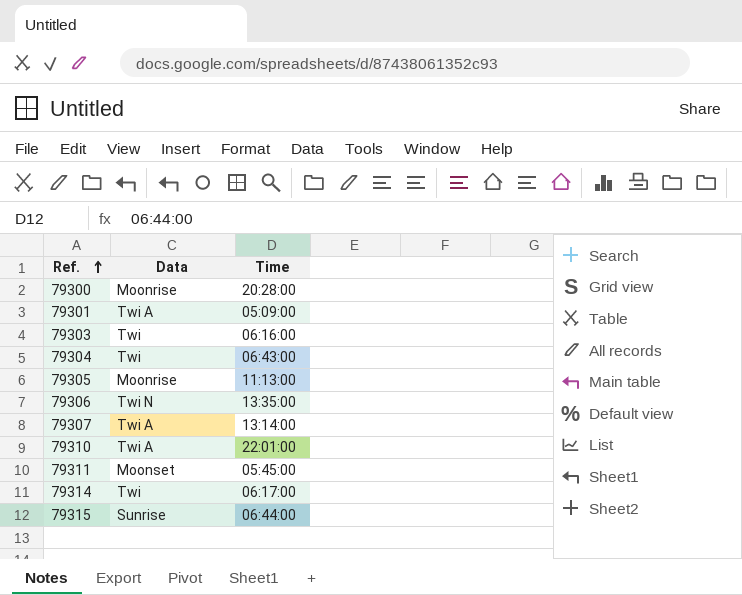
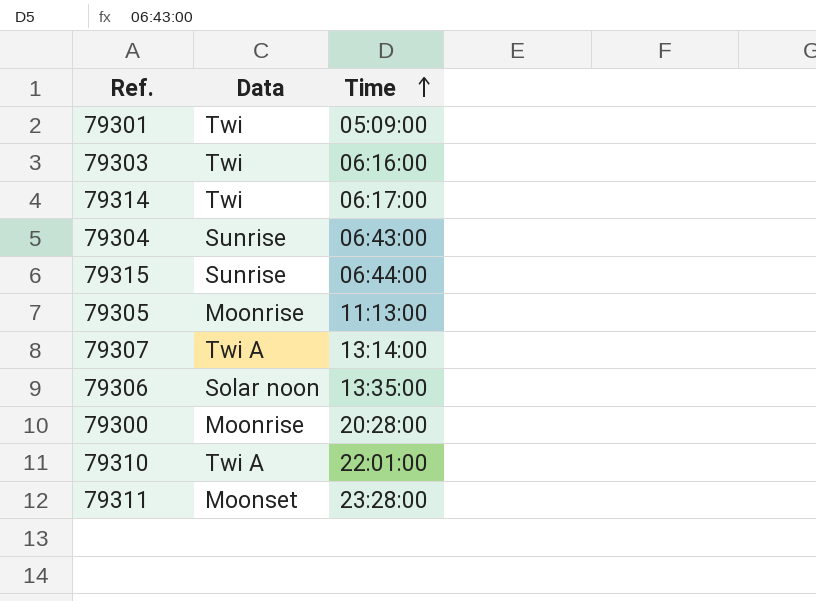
row order: Ref. ascending -> Time ascending
79301 | Data: Twi A -> Twi
79304 | Data: Twi -> Sunrise
79306 | Data: Twi N -> Solar noon
79311 | Time: 05:45:00 -> 23:28:00

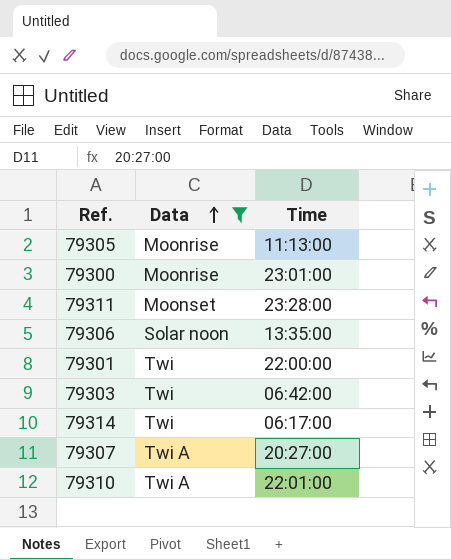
filter: none -> Data != Sunrise
row order: Time ascending -> Data ascending
79300 | Time: 20:28:00 -> 23:01:00
79301 | Time: 05:09:00 -> 22:00:00
79303 | Time: 06:16:00 -> 06:42:00
79307 | Time: 13:14:00 -> 20:27:00

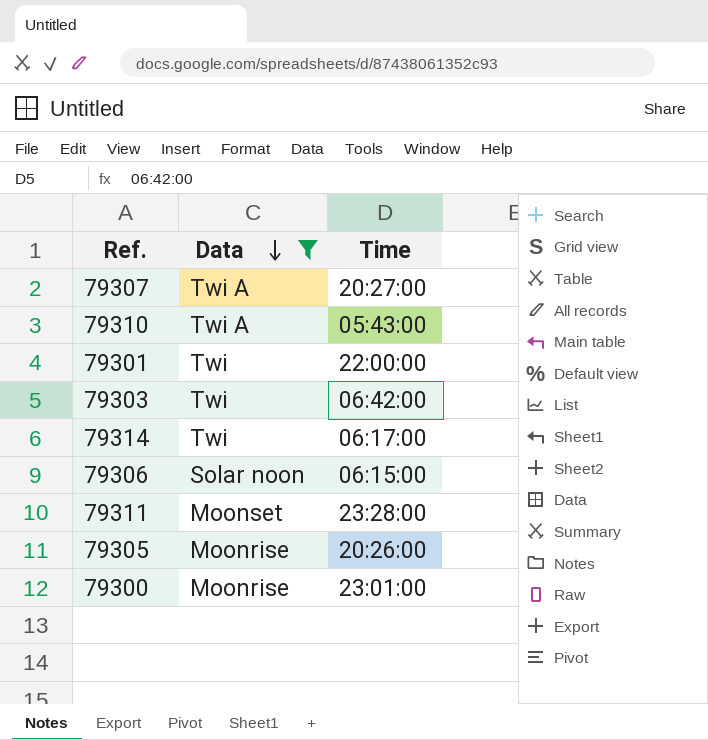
row order: Data ascending -> Data descending
79310 | Time: 22:01:00 -> 05:43:00
79306 | Time: 13:35:00 -> 06:15:00
79305 | Time: 11:13:00 -> 20:26:00

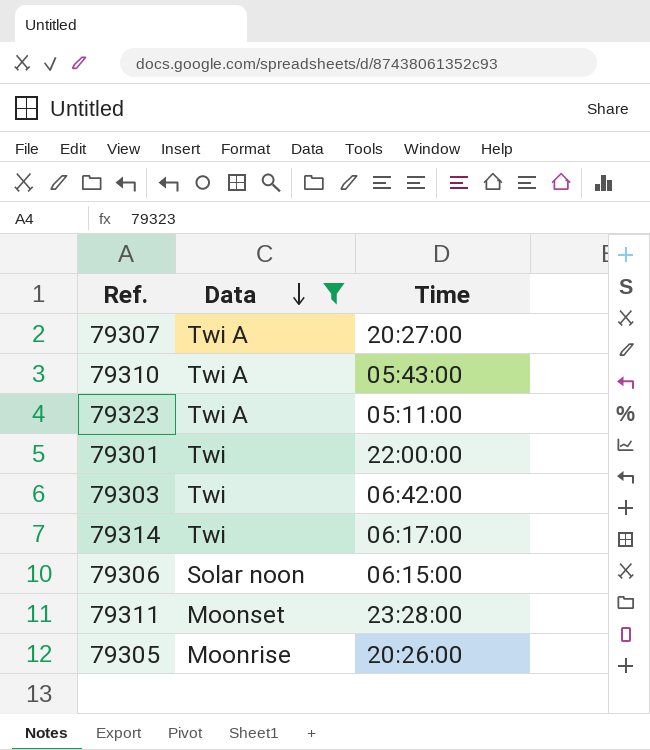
row 79300: Moonrise | 23:01:00 -> none
row 79323: none -> Twi A | 05:11:00

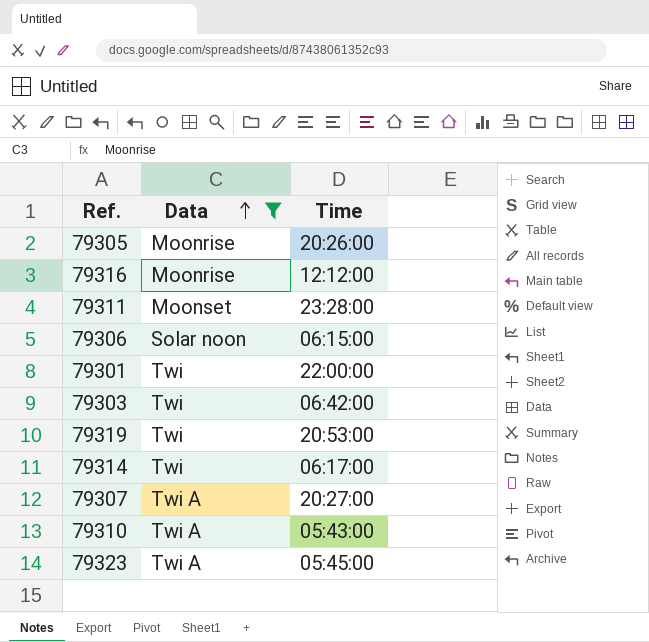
row order: Data descending -> Data ascending
row 79316: none -> Moonrise | 12:12:00
row 79319: none -> Twi | 20:53:00
79323 | Time: 05:11:00 -> 05:45:00

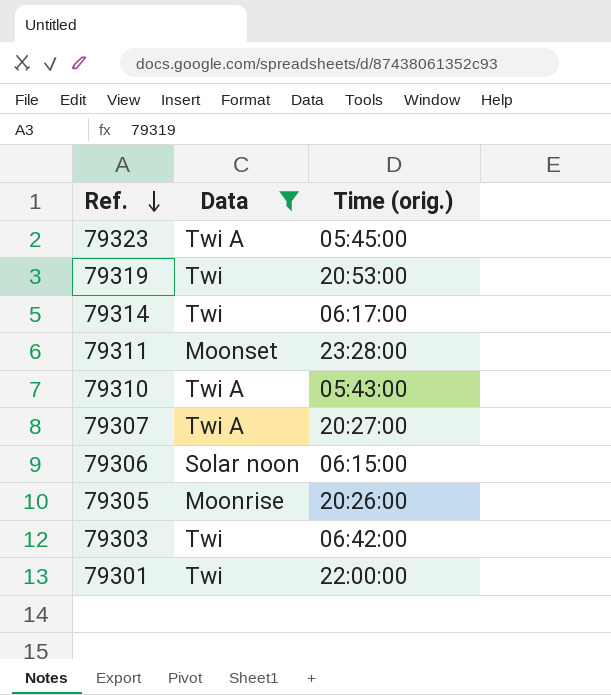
row order: Data ascending -> Ref. descending
column name: Time -> Time (orig.)
row 79316: Moonrise | 12:12:00 -> none

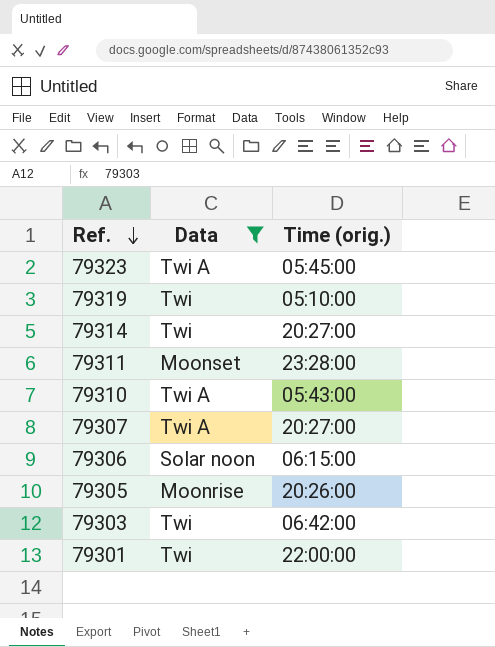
79319 | Time (orig.): 20:53:00 -> 05:10:00
79314 | Time (orig.): 06:17:00 -> 20:27:00

